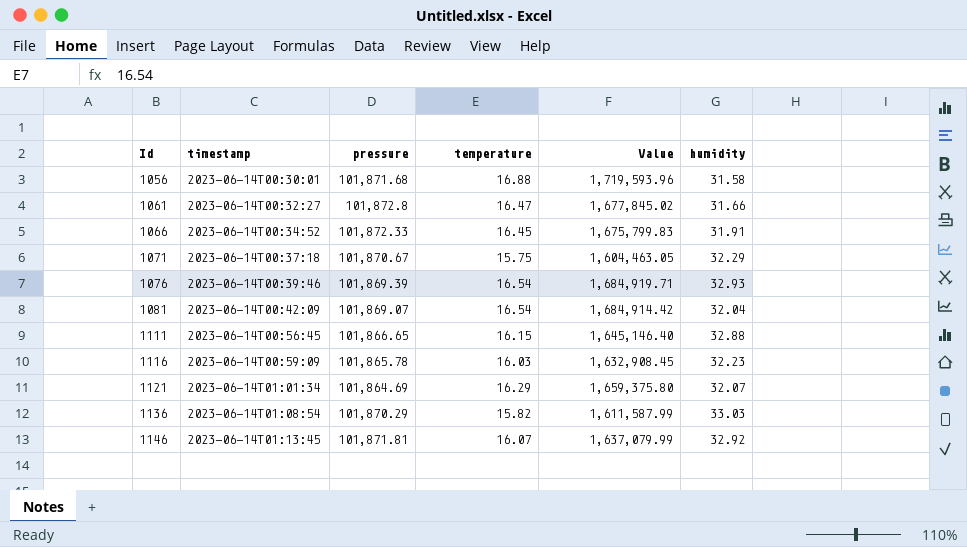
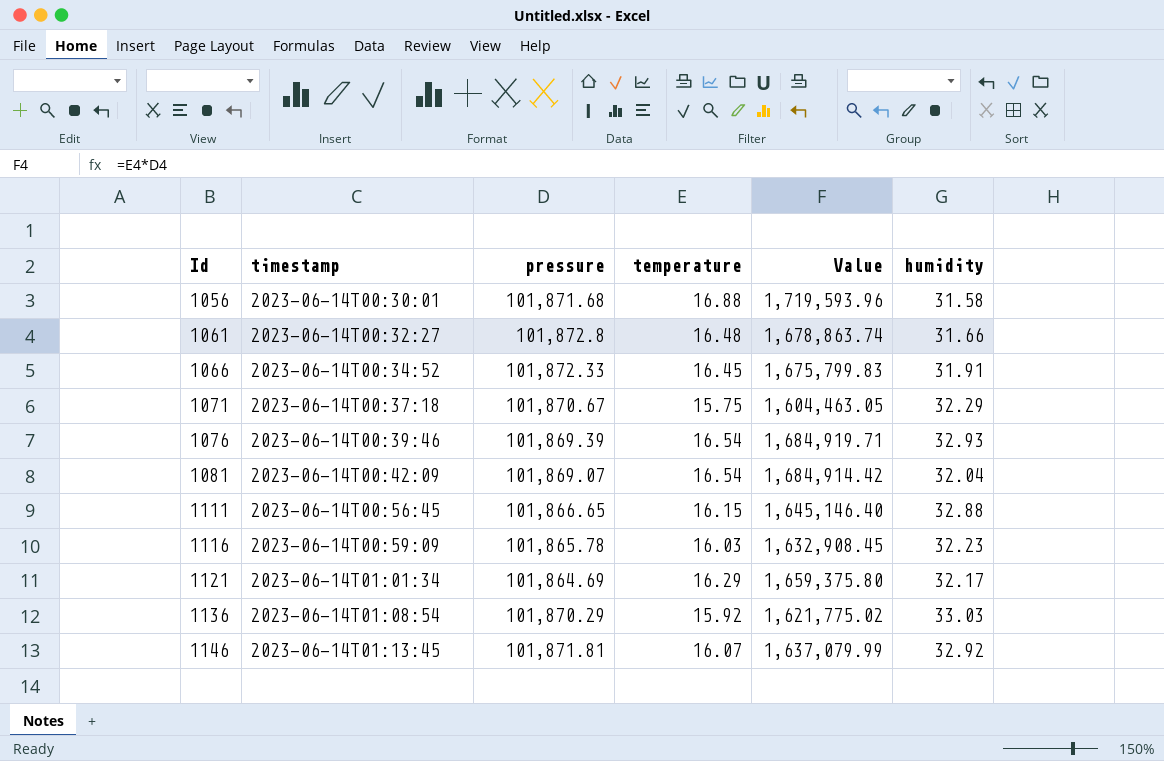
1061 | temperature: 16.47 -> 16.48
1061 | Value: 1,677,845.02 -> 1,678,863.74
1121 | humidity: 32.07 -> 32.17
1136 | temperature: 15.82 -> 15.92
1136 | Value: 1,611,587.99 -> 1,621,775.02

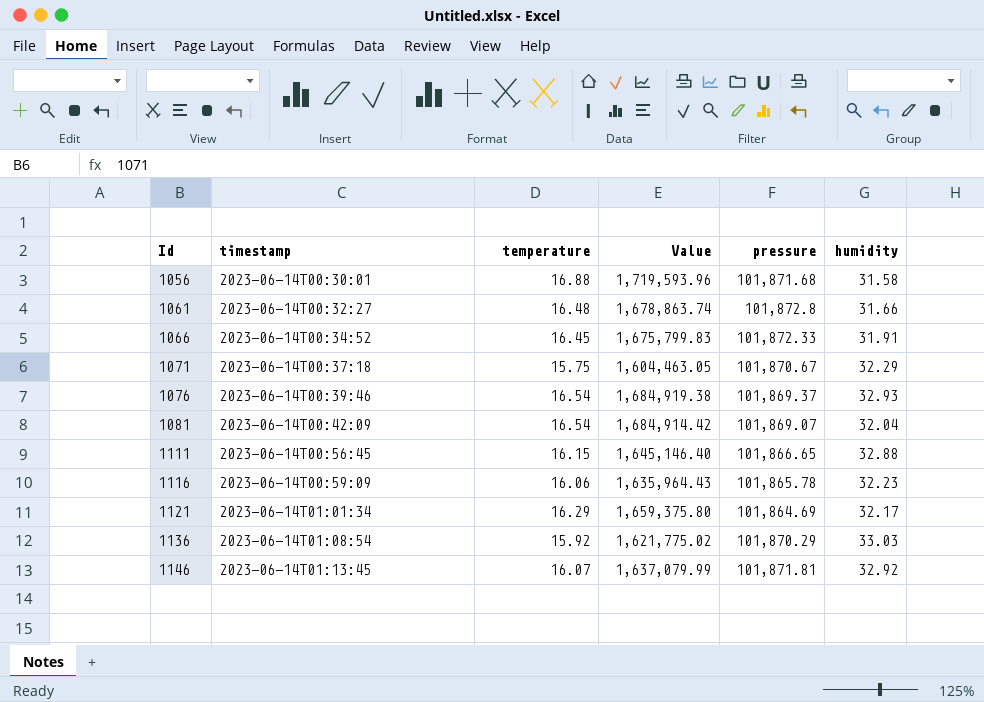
column pressure | position: 3 -> 5
1076 | Value: 1,684,919.71 -> 1,684,919.38
1076 | pressure: 101,869.39 -> 101,869.37
1116 | temperature: 16.03 -> 16.06
1116 | Value: 1,632,908.45 -> 1,635,964.43

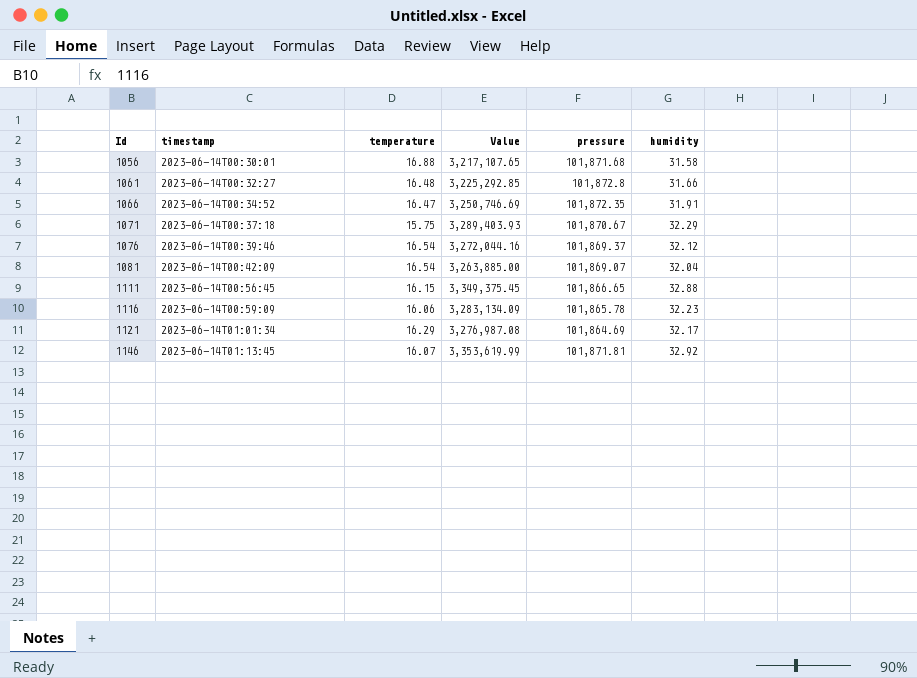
column Value | formula: [temperature] * [pressure] -> [pressure] * [humidity]
row 1136: 2023-06-14T01:08:54 | 15.92 | 1,621,775.02 | 101,870.29 | 33.03 -> none
1066 | temperature: 16.45 -> 16.47
1066 | pressure: 101,872.33 -> 101,872.35
1076 | humidity: 32.93 -> 32.12

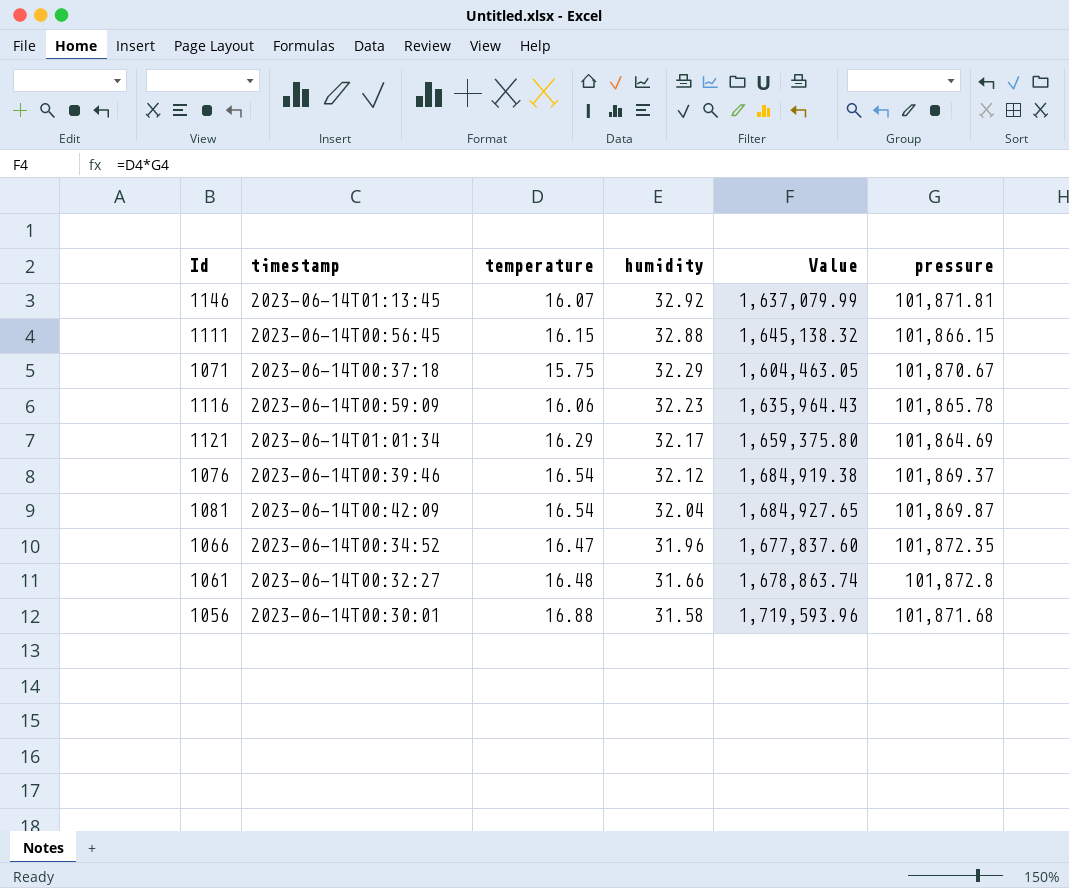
row order: Id ascending -> humidity descending
column humidity | position: 6 -> 4
column Value | formula: [pressure] * [humidity] -> [temperature] * [pressure]
1111 | pressure: 101,866.65 -> 101,866.15
1081 | pressure: 101,869.07 -> 101,869.87
1066 | humidity: 31.91 -> 31.96

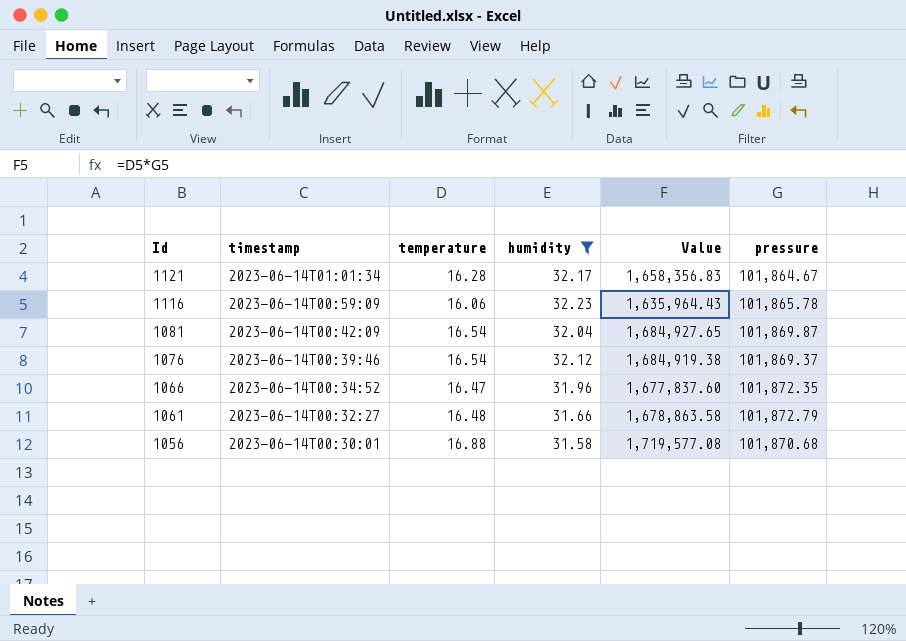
filter: none -> humidity <= 32.23
row order: humidity descending -> Id descending
1121 | temperature: 16.29 -> 16.28
1121 | Value: 1,659,375.80 -> 1,658,356.83
1121 | pressure: 101,864.69 -> 101,864.67
1061 | Value: 1,678,863.74 -> 1,678,863.58
1061 | pressure: 101,872.8 -> 101,872.79
1056 | Value: 1,719,593.96 -> 1,719,577.08
1056 | pressure: 101,871.68 -> 101,870.68

